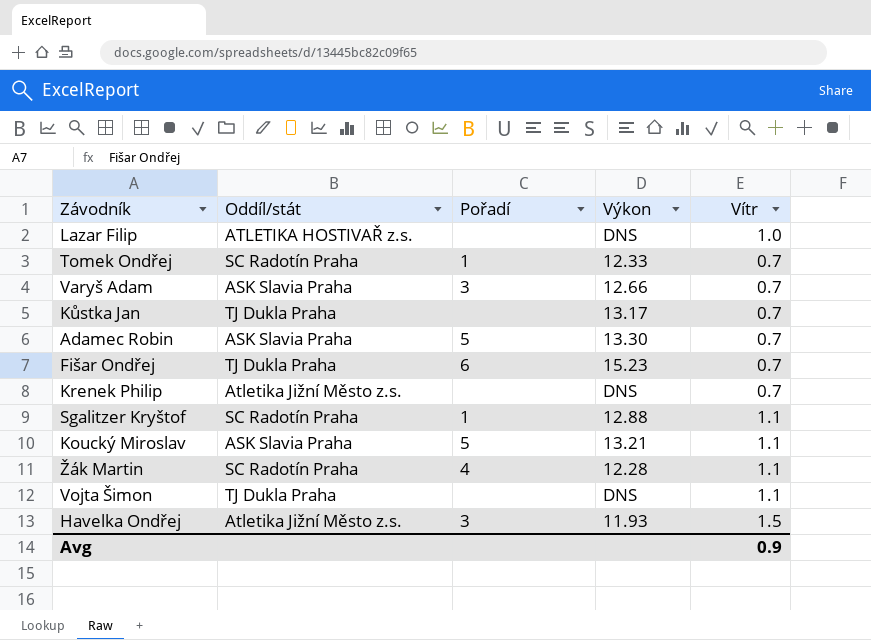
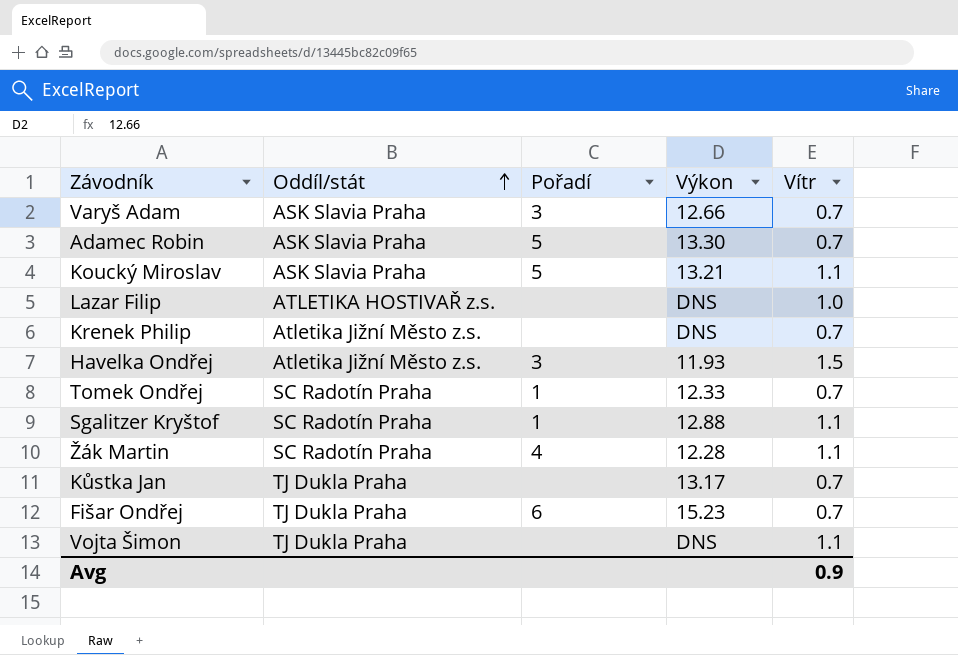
row order: none -> Oddíl/stát ascending

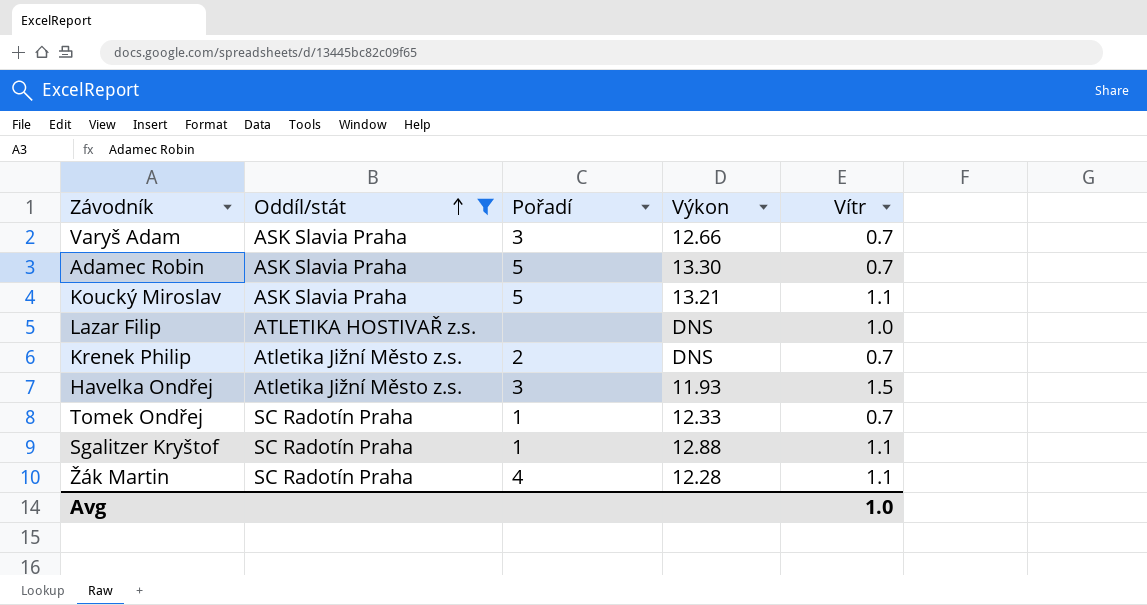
filter: none -> Oddíl/stát != TJ Dukla Praha
Krenek Philip | Pořadí: none -> 2
Avg | Vítr: 0.9 -> 1.0

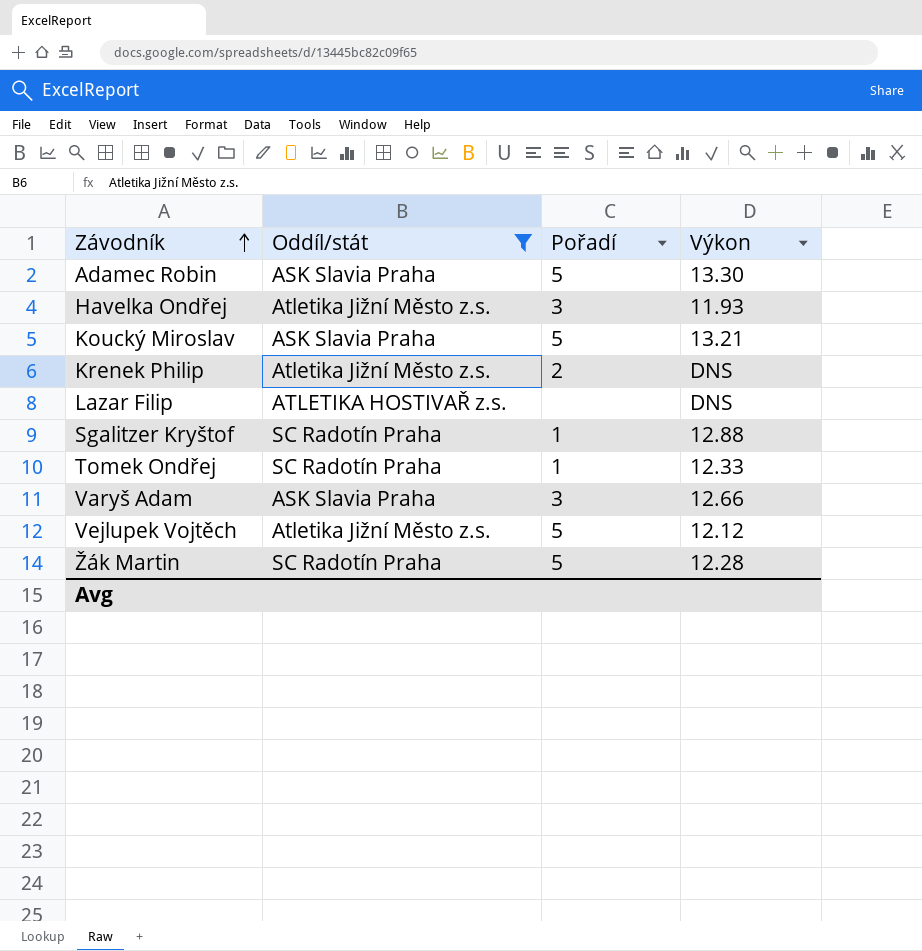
row order: Oddíl/stát ascending -> Závodník ascending
column Vítr | position: 5 -> none
row Vejlupek Vojtěch: none -> Atletika Jižní Město z.s. | 5 | 12.12
Žák Martin | Pořadí: 4 -> 5

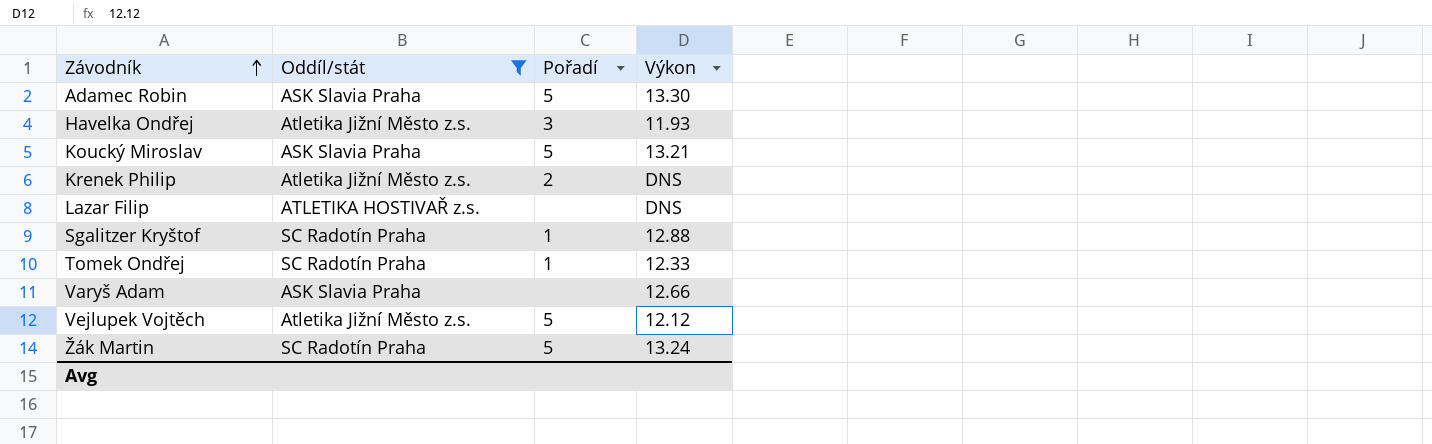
Varyš Adam | Pořadí: 3 -> none
Žák Martin | Výkon: 12.28 -> 13.24

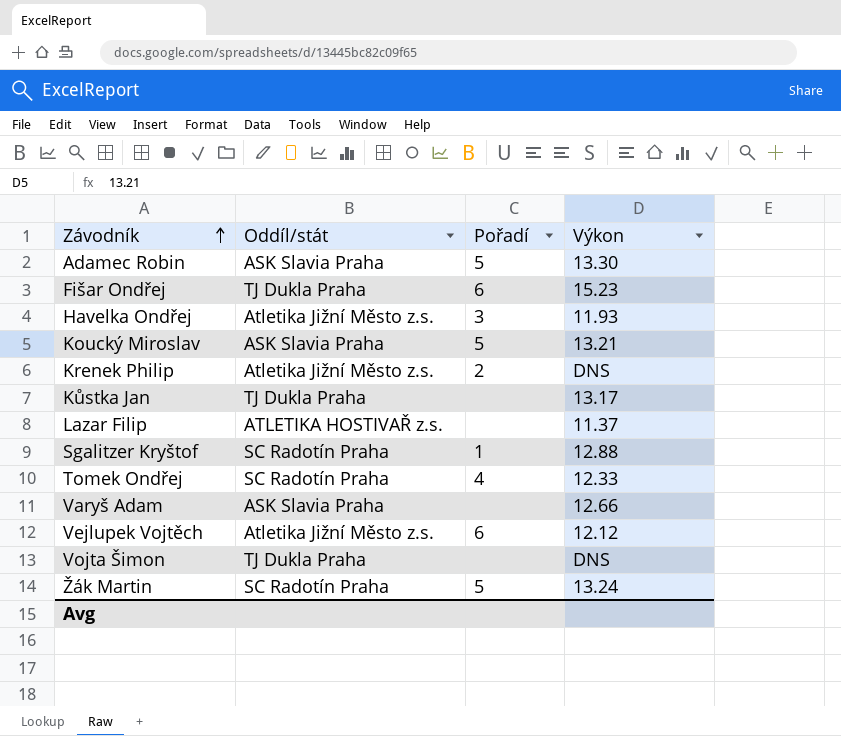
filter: Oddíl/stát != TJ Dukla Praha -> none
Lazar Filip | Výkon: DNS -> 11.37
Tomek Ondřej | Pořadí: 1 -> 4
Vejlupek Vojtěch | Pořadí: 5 -> 6

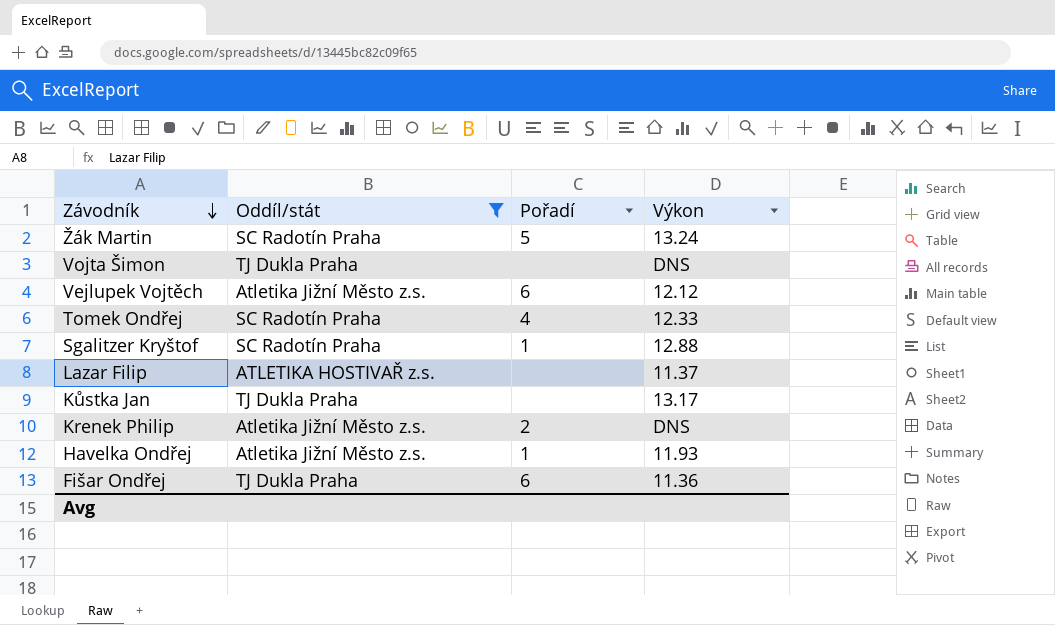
filter: none -> Oddíl/stát != ASK Slavia Praha
row order: Závodník ascending -> Závodník descending
Havelka Ondřej | Pořadí: 3 -> 1
Fišar Ondřej | Výkon: 15.23 -> 11.36

